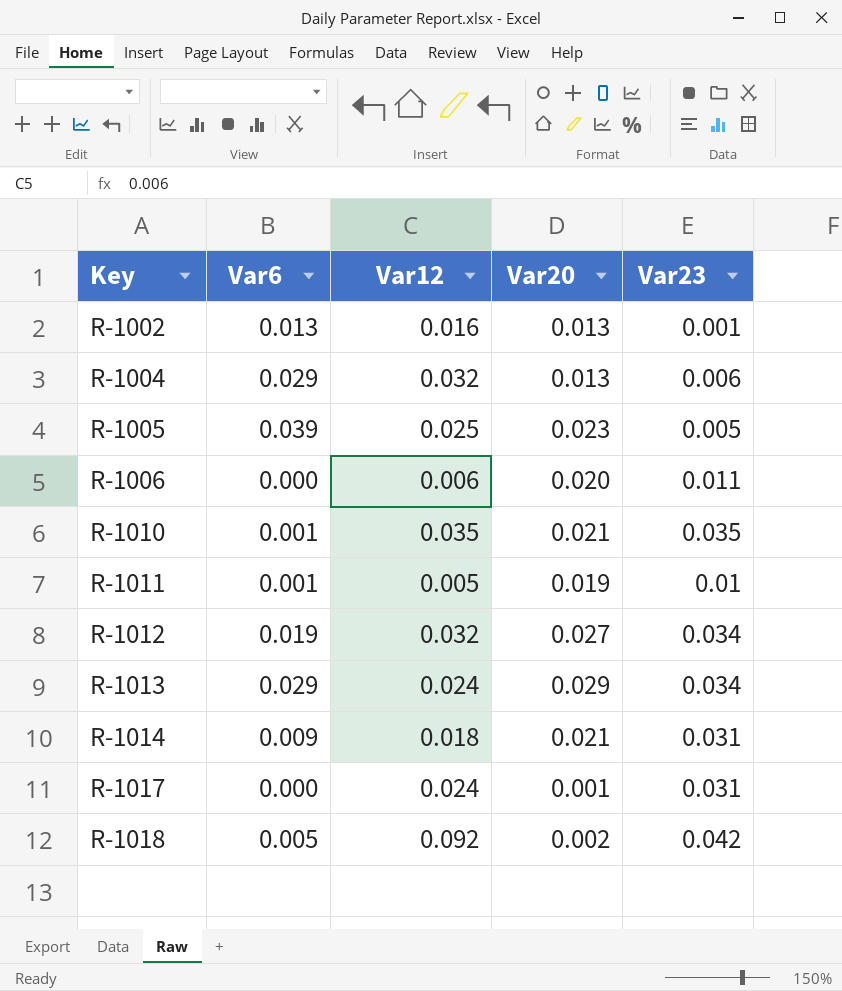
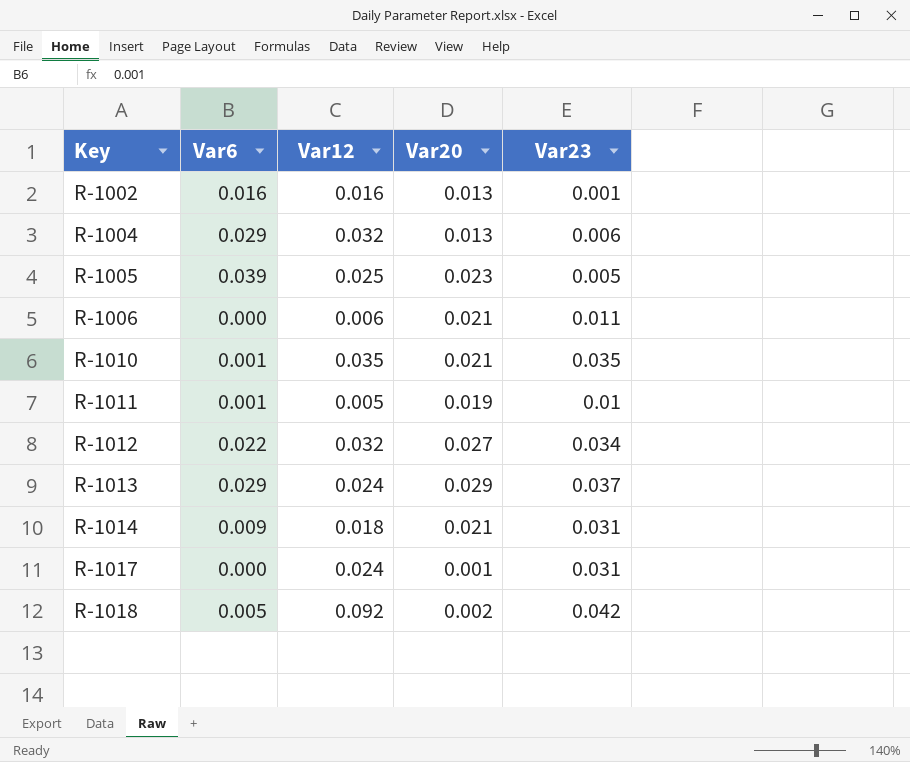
R-1002 | Var6: 0.013 -> 0.016
R-1006 | Var20: 0.020 -> 0.021
R-1012 | Var6: 0.019 -> 0.022
R-1013 | Var23: 0.034 -> 0.037

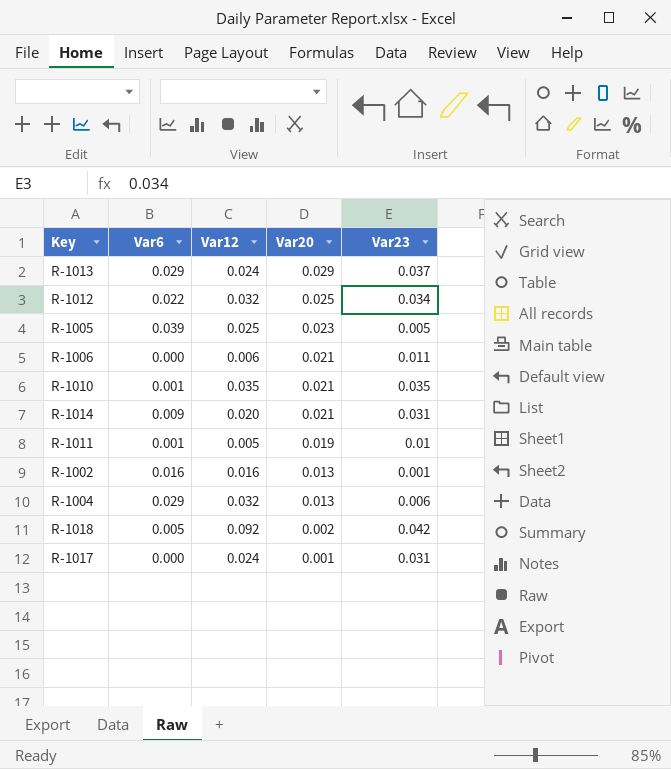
row order: Key ascending -> Var20 descending
R-1012 | Var20: 0.027 -> 0.025
R-1014 | Var12: 0.018 -> 0.020

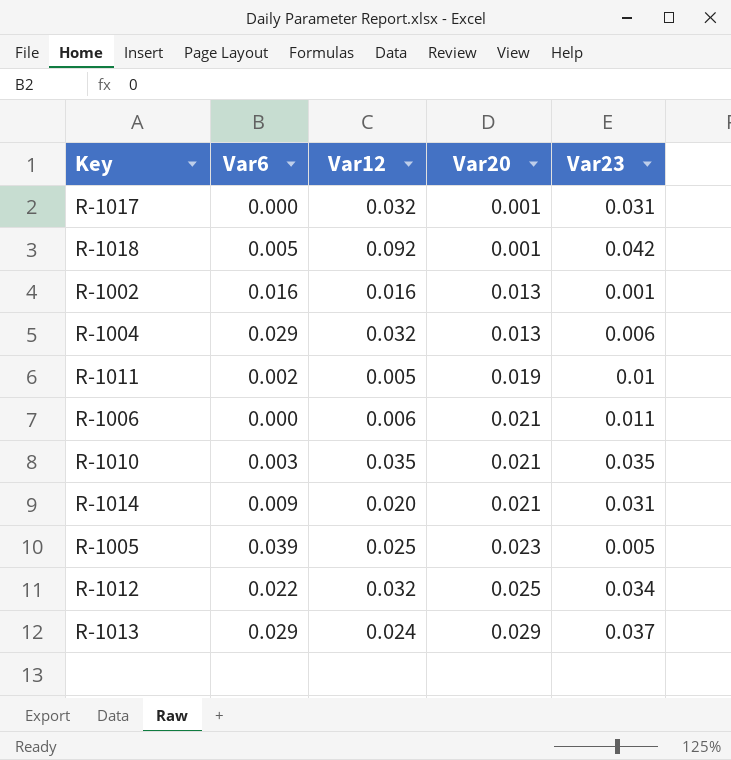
row order: Var20 descending -> Var20 ascending
R-1017 | Var12: 0.024 -> 0.032
R-1018 | Var20: 0.002 -> 0.001
R-1011 | Var6: 0.001 -> 0.002
R-1010 | Var6: 0.001 -> 0.003

